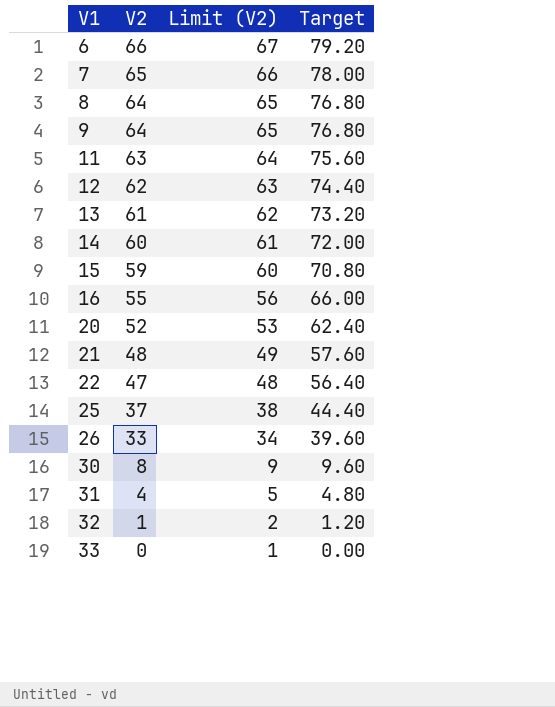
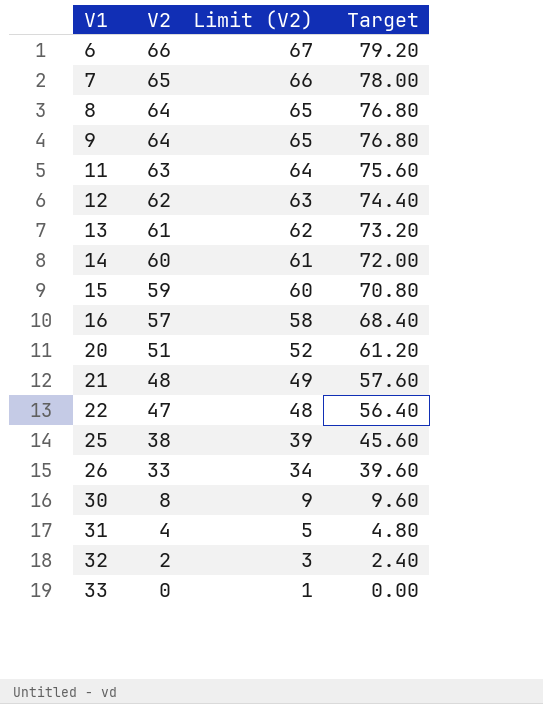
16 | V2: 55 -> 57
16 | Limit (V2): 56 -> 58
16 | Target: 66.00 -> 68.40
20 | V2: 52 -> 51
20 | Limit (V2): 53 -> 52
20 | Target: 62.40 -> 61.20
25 | V2: 37 -> 38
25 | Limit (V2): 38 -> 39
25 | Target: 44.40 -> 45.60
32 | V2: 1 -> 2
32 | Limit (V2): 2 -> 3
32 | Target: 1.20 -> 2.40

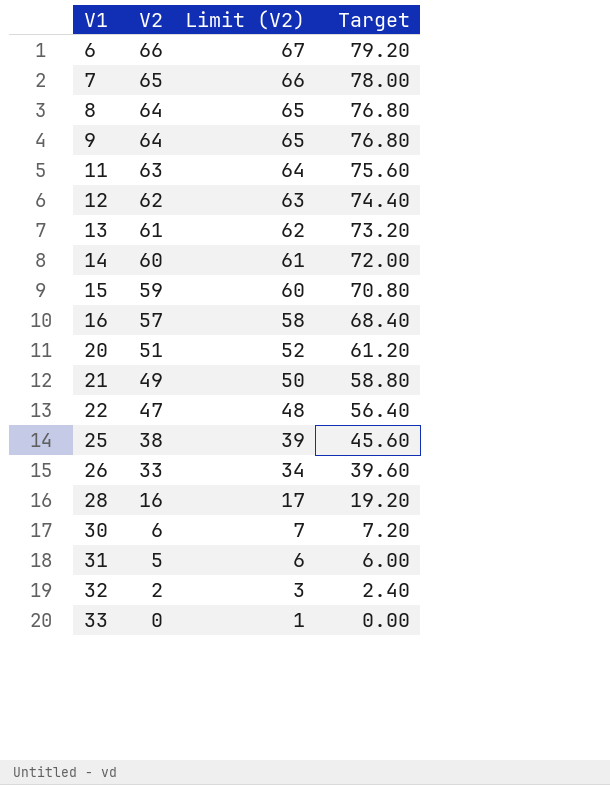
21 | V2: 48 -> 49
21 | Limit (V2): 49 -> 50
21 | Target: 57.60 -> 58.80
row 28: none -> 16 | 17 | 19.20
30 | V2: 8 -> 6
30 | Limit (V2): 9 -> 7
30 | Target: 9.60 -> 7.20
31 | V2: 4 -> 5
31 | Limit (V2): 5 -> 6
31 | Target: 4.80 -> 6.00

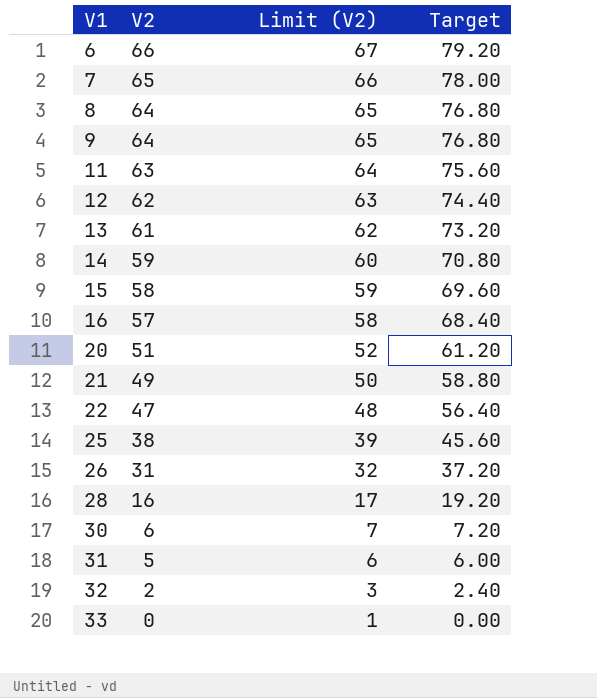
14 | V2: 60 -> 59
14 | Limit (V2): 61 -> 60
14 | Target: 72.00 -> 70.80
15 | V2: 59 -> 58
15 | Limit (V2): 60 -> 59
15 | Target: 70.80 -> 69.60
26 | V2: 33 -> 31
26 | Limit (V2): 34 -> 32
26 | Target: 39.60 -> 37.20

